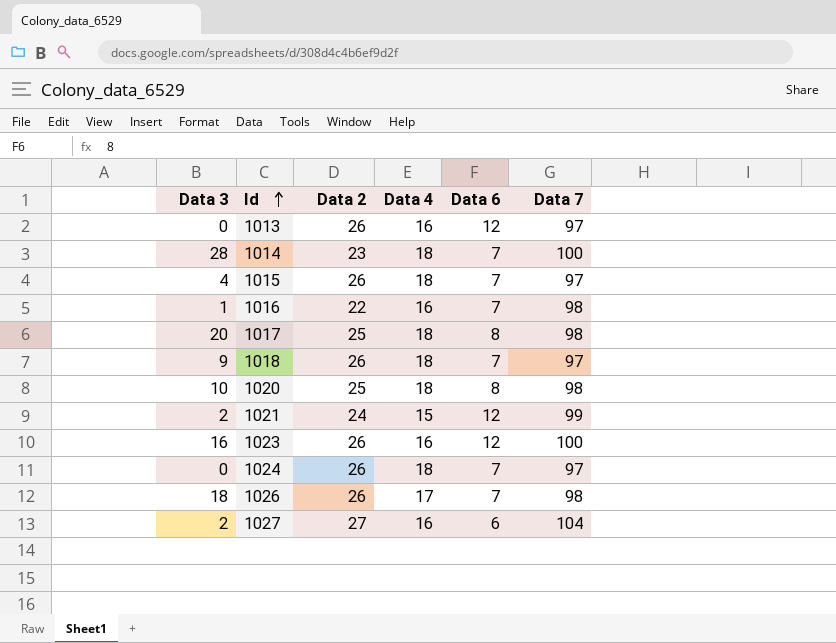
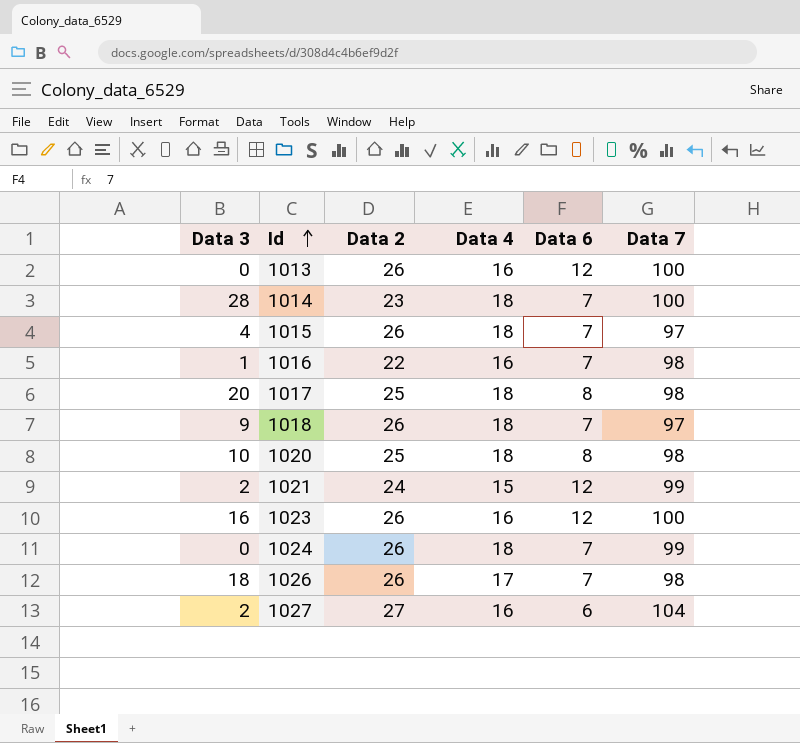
1013 | Data 7: 97 -> 100
1024 | Data 7: 97 -> 99

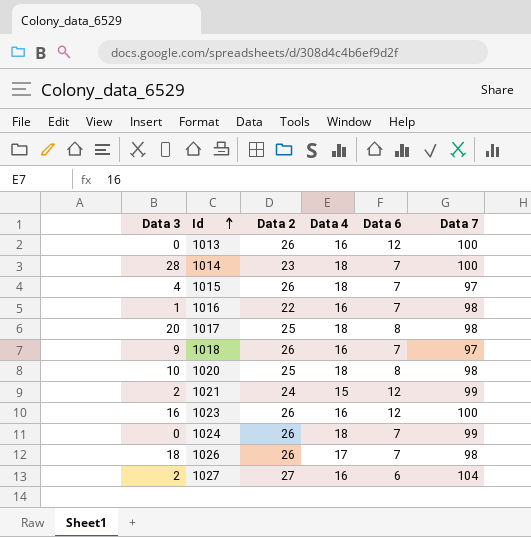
1018 | Data 4: 18 -> 16

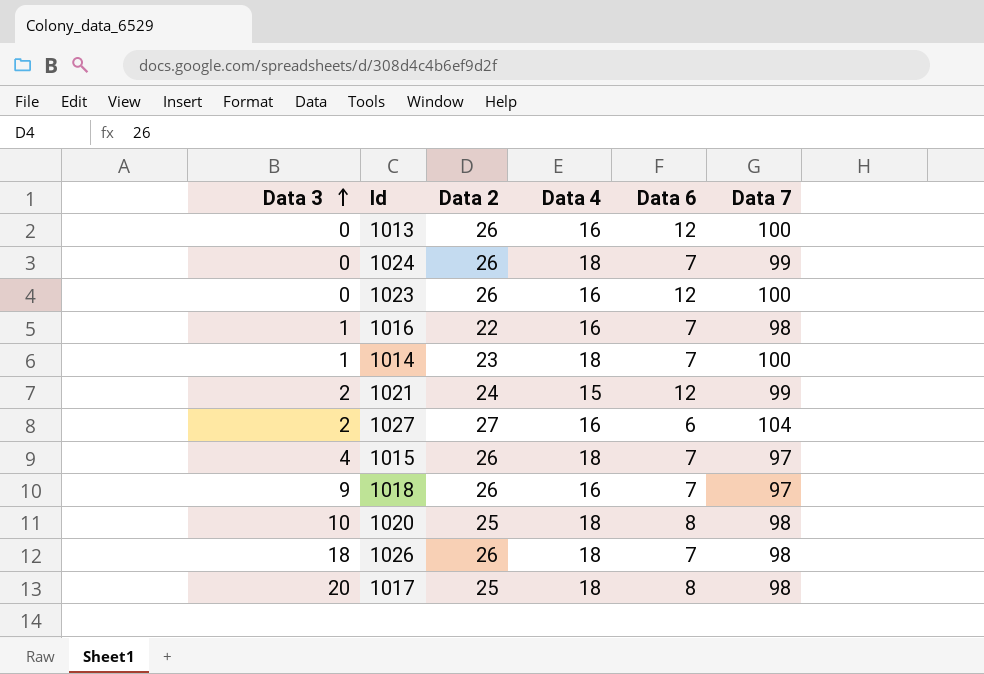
row order: Id ascending -> Data 3 ascending
1023 | Data 3: 16 -> 0
1014 | Data 3: 28 -> 1
1026 | Data 4: 17 -> 18

